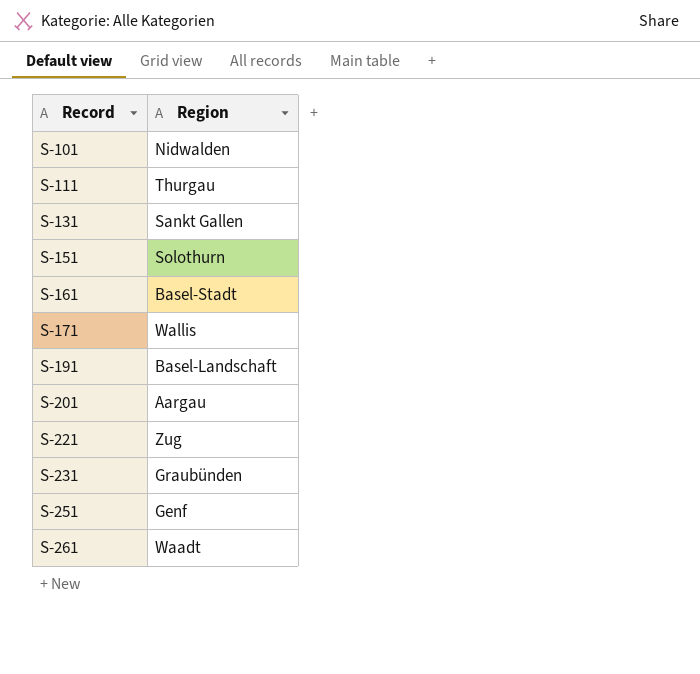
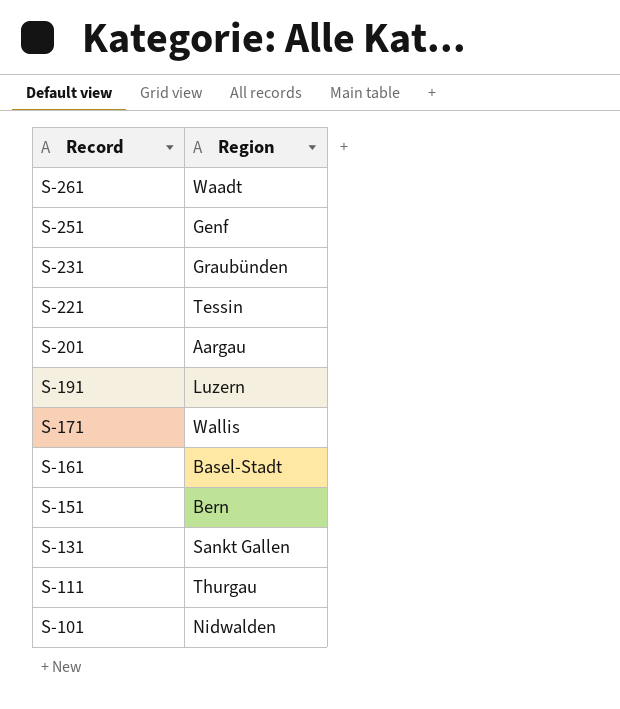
row order: Record ascending -> Record descending
S-221 | Region: Zug -> Tessin
S-191 | Region: Basel-Landschaft -> Luzern
S-151 | Region: Solothurn -> Bern

